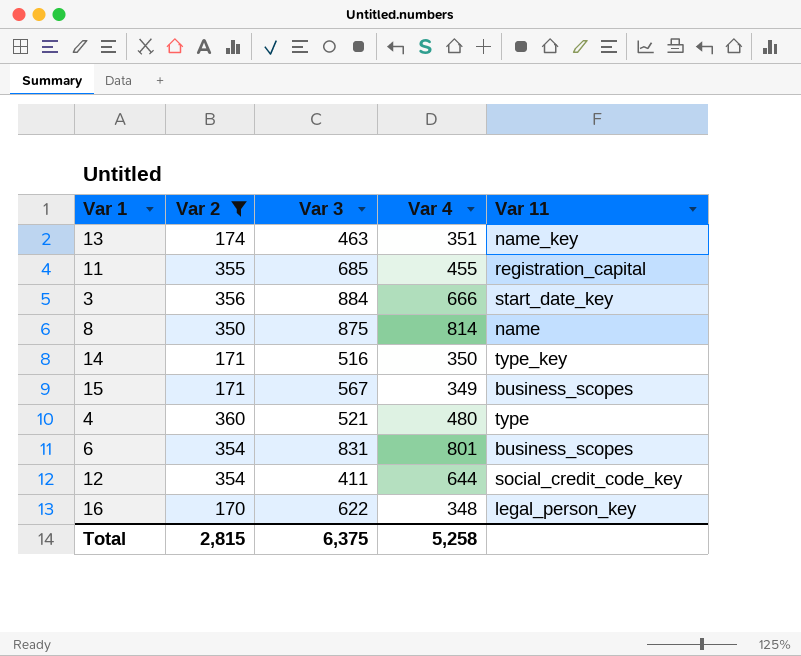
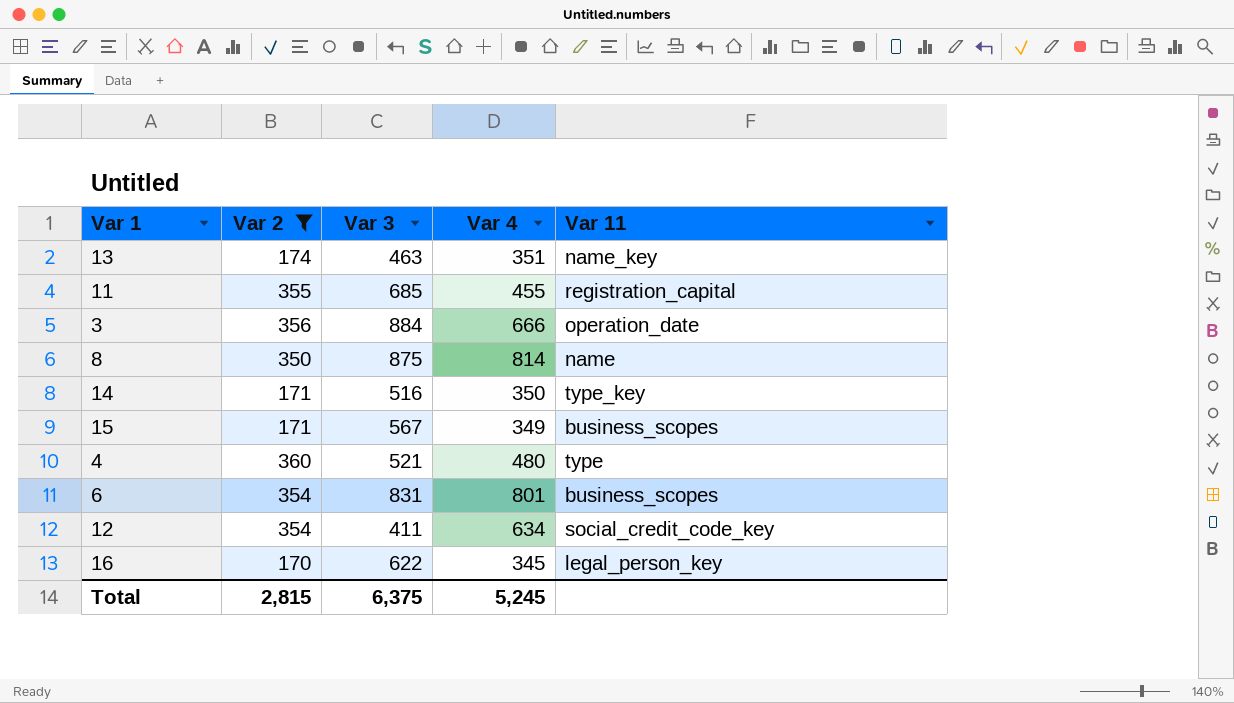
3 | Var 11: start_date_key -> operation_date
12 | Var 4: 644 -> 634
16 | Var 4: 348 -> 345
Total | Var 4: 5,258 -> 5,245

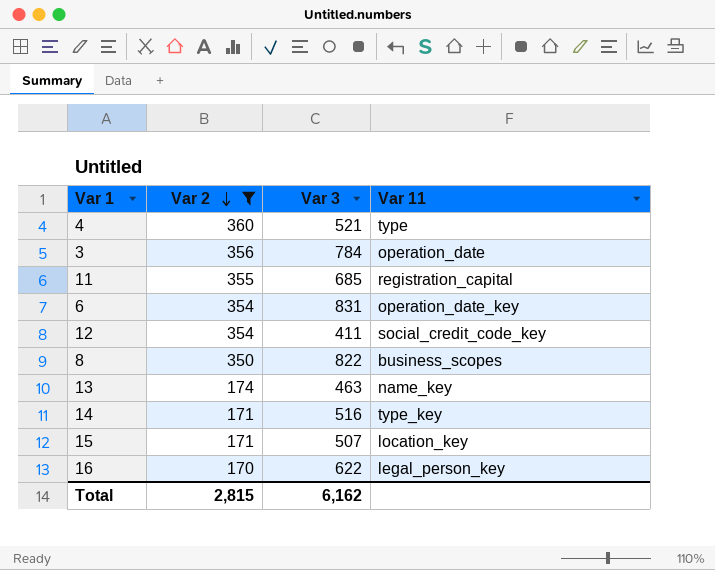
row order: none -> Var 2 descending
column Var 4 | position: 4 -> none
3 | Var 3: 884 -> 784
6 | Var 11: business_scopes -> operation_date_key
8 | Var 3: 875 -> 822
8 | Var 11: name -> business_scopes
15 | Var 3: 567 -> 507
15 | Var 11: business_scopes -> location_key
Total | Var 3: 6,375 -> 6,162

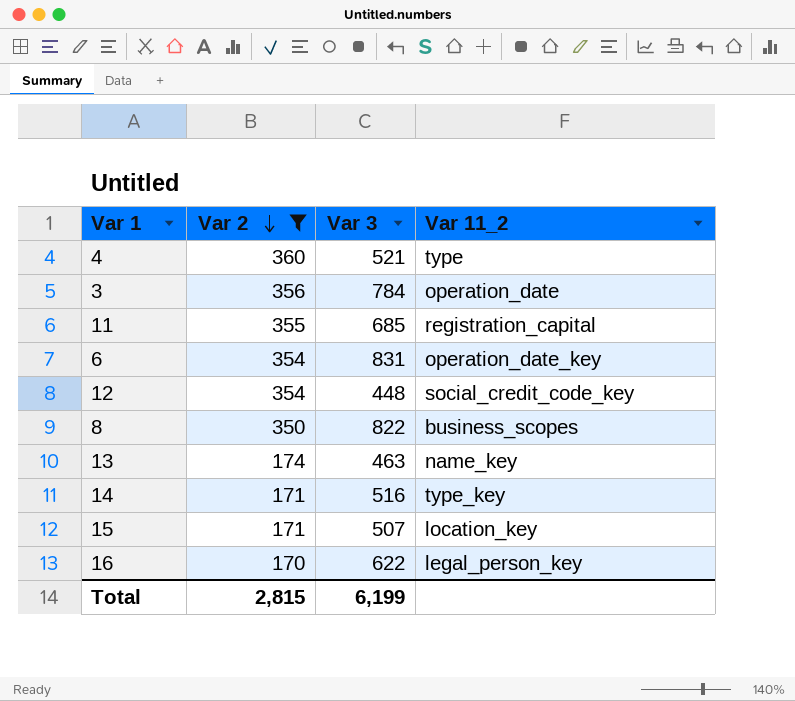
column name: Var 11 -> Var 11_2
12 | Var 3: 411 -> 448
Total | Var 3: 6,162 -> 6,199

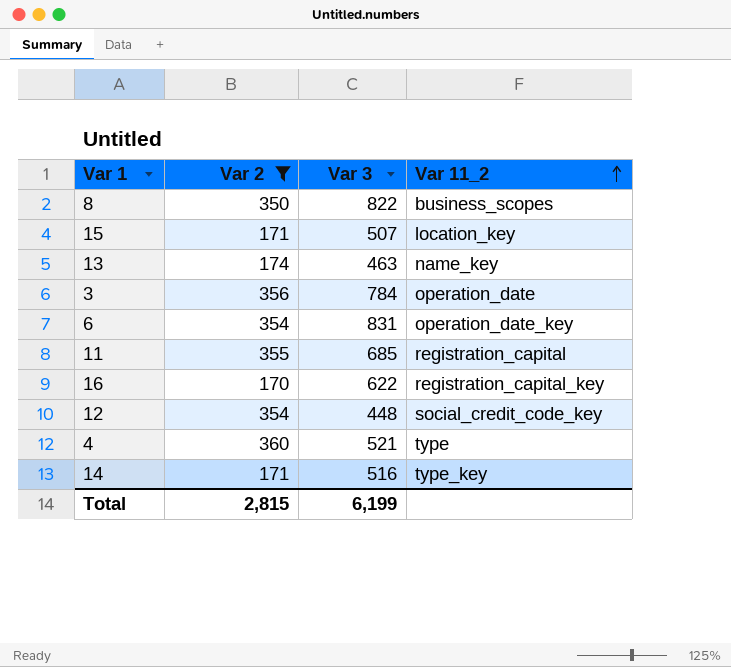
row order: Var 2 descending -> Var 11_2 ascending
16 | Var 11_2: legal_person_key -> registration_capital_key

